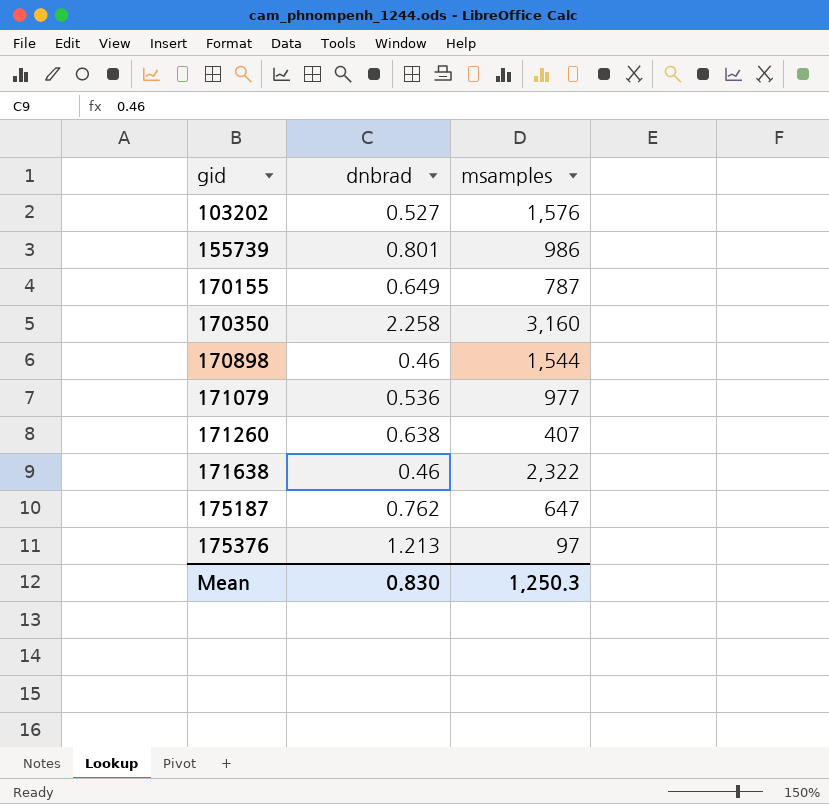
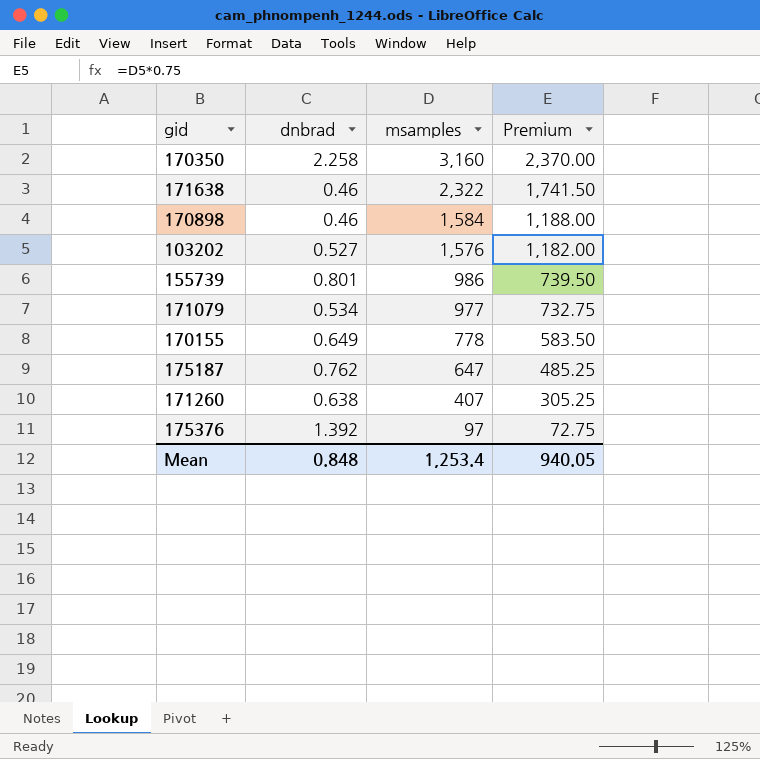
row order: gid ascending -> msamples descending
column Premium | formula: none -> [msamples] * 0.75
170898 | msamples: 1,544 -> 1,584
171079 | dnbrad: 0.536 -> 0.534
170155 | msamples: 787 -> 778
175376 | dnbrad: 1.213 -> 1.392
Mean | dnbrad: 0.830 -> 0.848
Mean | msamples: 1,250.3 -> 1,253.4

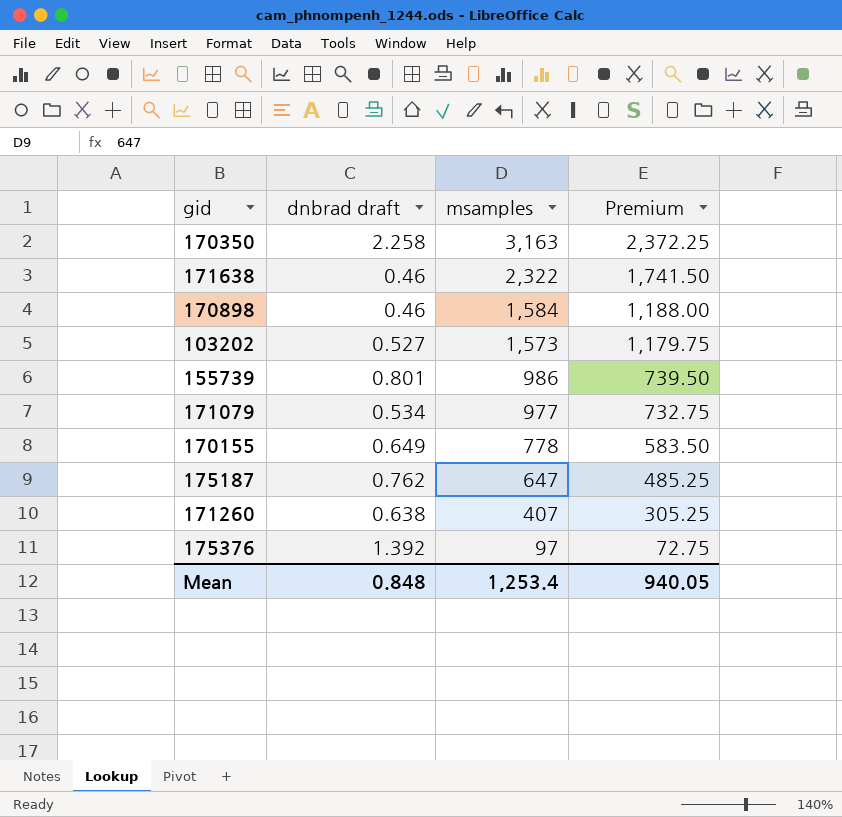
column name: dnbrad -> dnbrad draft
170350 | msamples: 3,160 -> 3,163
170350 | Premium: 2,370.00 -> 2,372.25
103202 | msamples: 1,576 -> 1,573
103202 | Premium: 1,182.00 -> 1,179.75

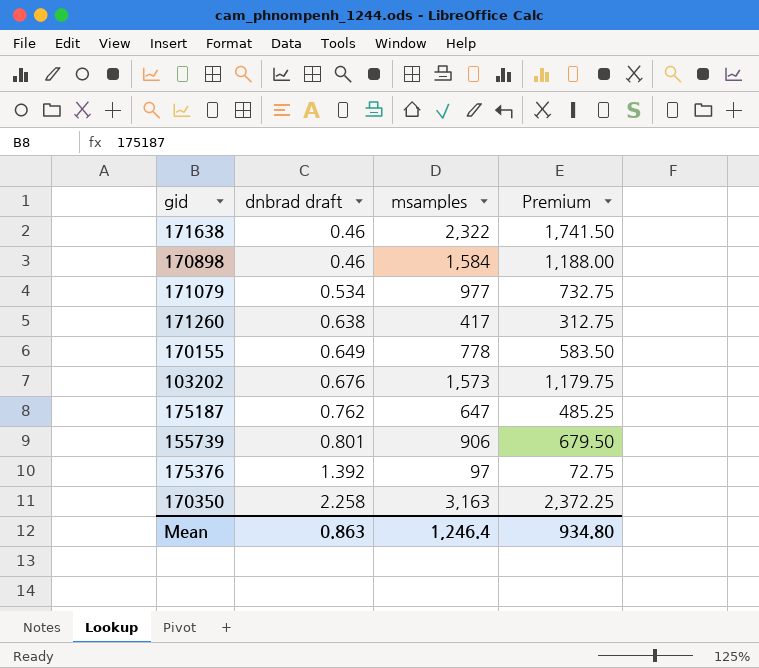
row order: msamples descending -> dnbrad draft ascending
171260 | msamples: 407 -> 417
171260 | Premium: 305.25 -> 312.75
103202 | dnbrad draft: 0.527 -> 0.676
155739 | msamples: 986 -> 906
155739 | Premium: 739.50 -> 679.50
Mean | dnbrad draft: 0.848 -> 0.863
Mean | msamples: 1,253.4 -> 1,246.4
Mean | Premium: 940.05 -> 934.80

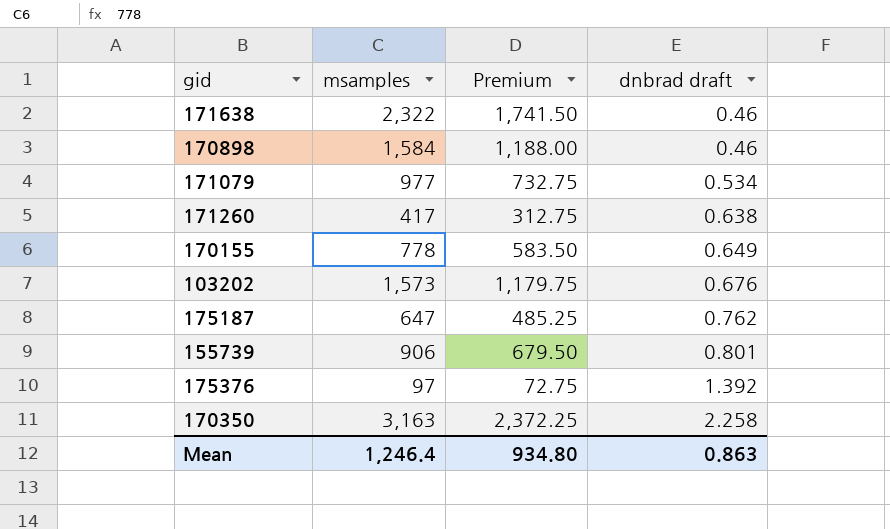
column dnbrad draft | position: 2 -> 4

